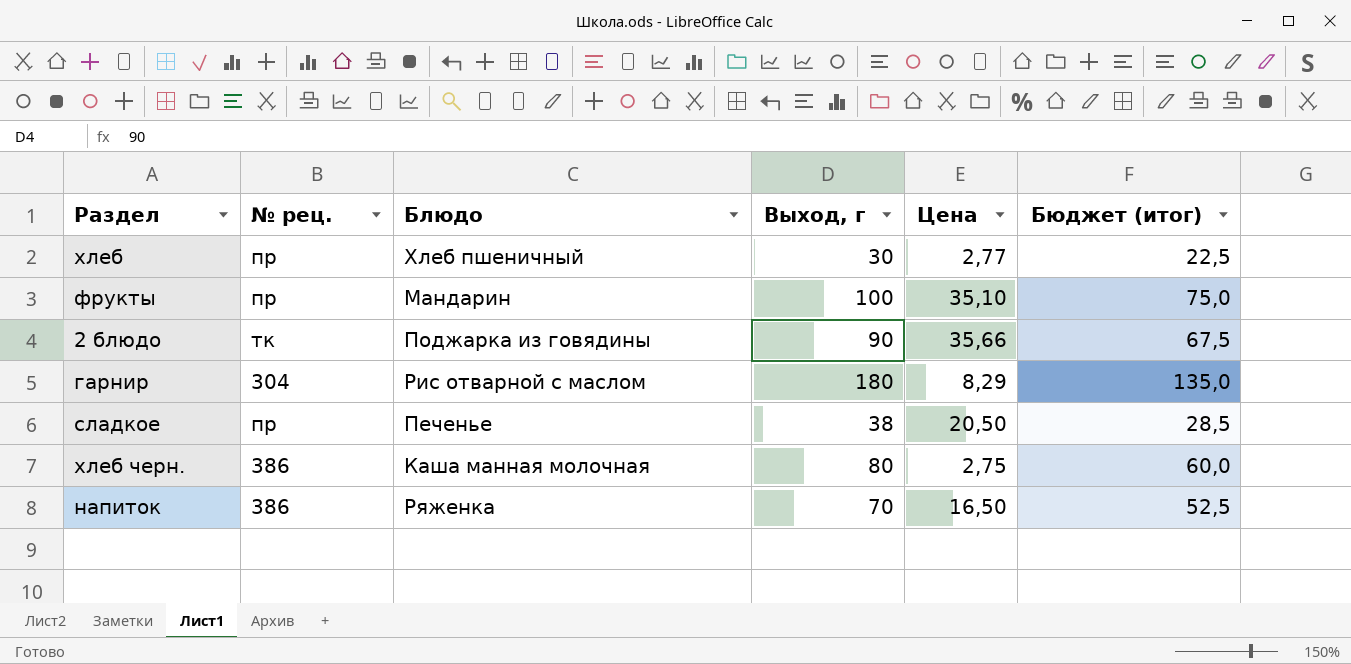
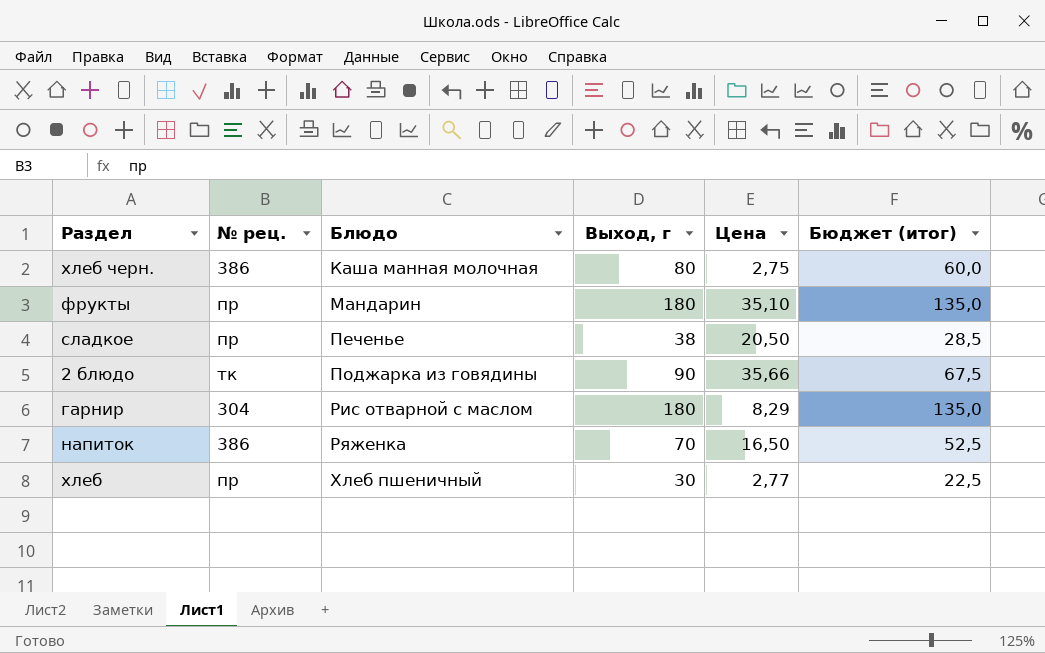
row order: none -> Блюдо ascending
фрукты | Выход, г: 100 -> 180
фрукты | Бюджет (итог): 75,0 -> 135,0

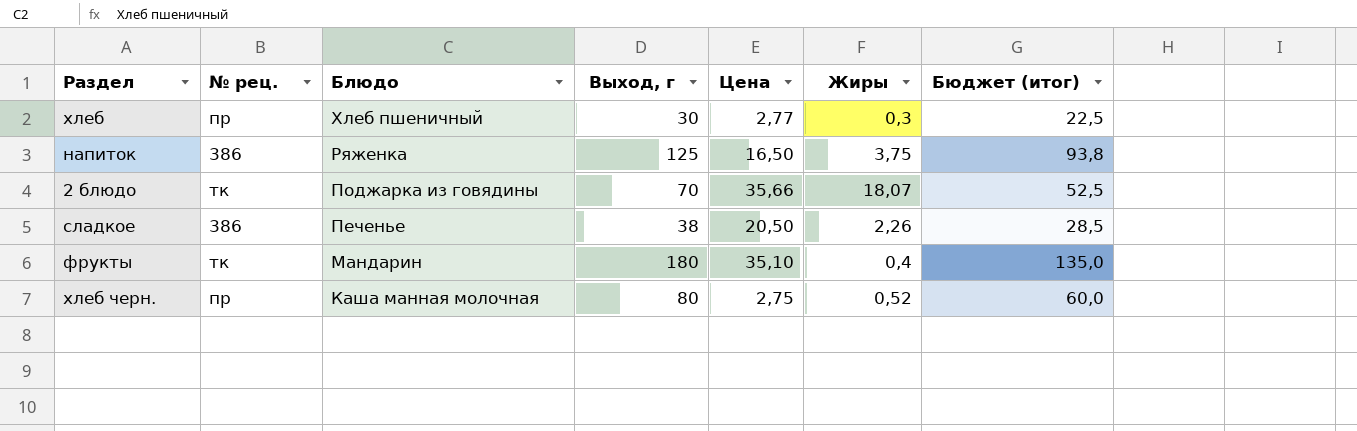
row order: Блюдо ascending -> Блюдо descending
column Жиры | position: none -> 6
row гарнир: 304 | Рис отварной с маслом | 180 | 8,29 | 135,0 -> none
напиток | Выход, г: 70 -> 125
напиток | Бюджет (итог): 52,5 -> 93,8
2 блюдо | Выход, г: 90 -> 70
2 блюдо | Бюджет (итог): 67,5 -> 52,5
сладкое | № рец.: пр -> 386
фрукты | № рец.: пр -> тк
хлеб черн. | № рец.: 386 -> пр

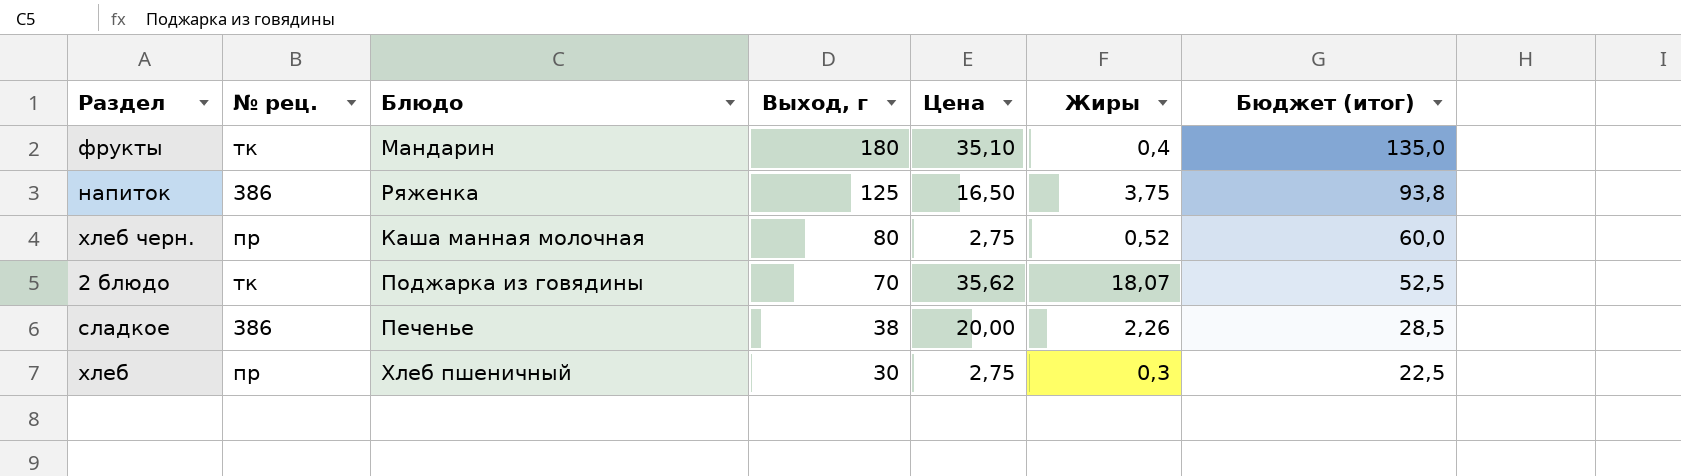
row order: Блюдо descending -> Выход, г descending
2 блюдо | Цена: 35,66 -> 35,62
сладкое | Цена: 20,50 -> 20,00
хлеб | Цена: 2,77 -> 2,75

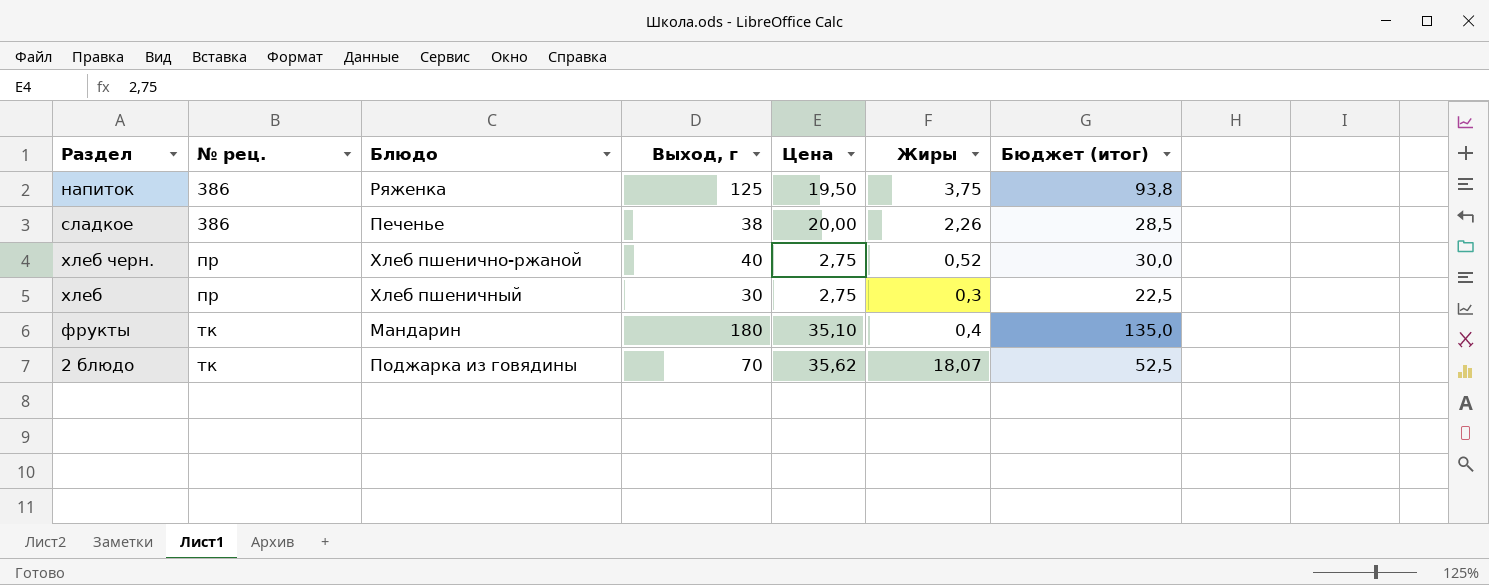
row order: Выход, г descending -> № рец. ascending
напиток | Цена: 16,50 -> 19,50
хлеб черн. | Блюдо: Каша манная молочная -> Хлеб пшенично-ржаной
хлеб черн. | Выход, г: 80 -> 40
хлеб черн. | Бюджет (итог): 60,0 -> 30,0

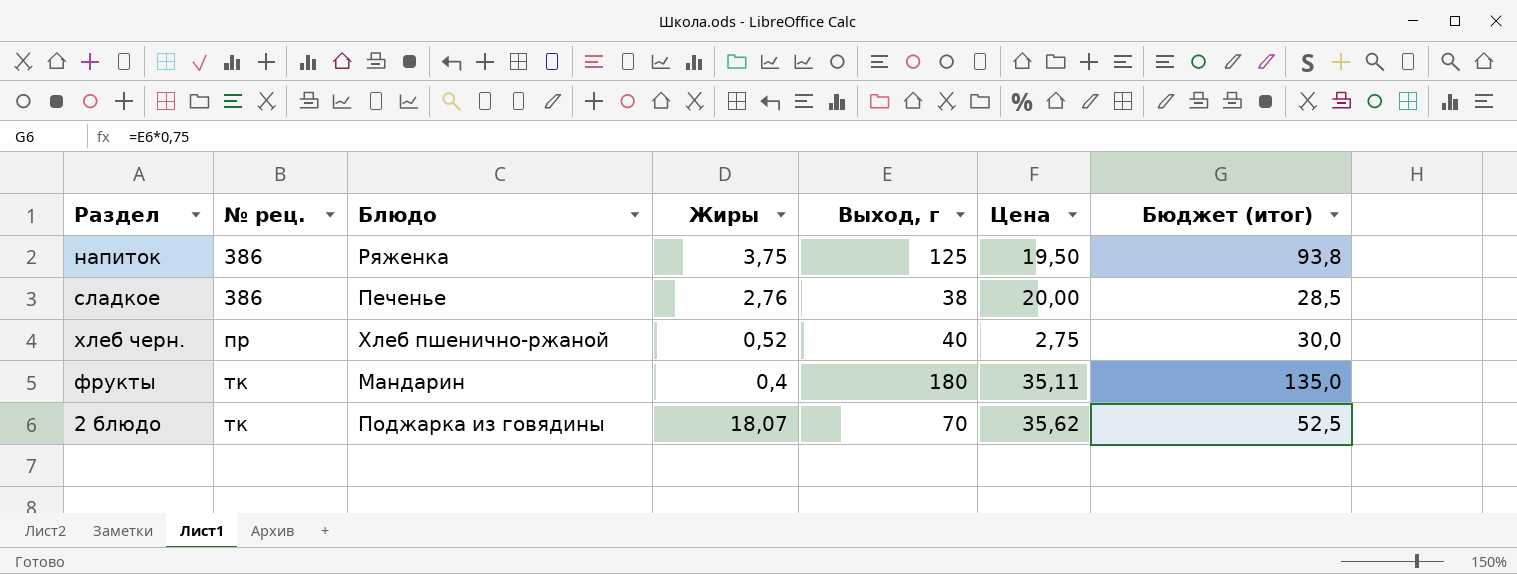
column Жиры | position: 6 -> 4
row хлеб: пр | Хлеб пшеничный | 30 | 2,75 | 0,3 | 22,5 -> none
сладкое | Жиры: 2,26 -> 2,76
фрукты | Цена: 35,10 -> 35,11

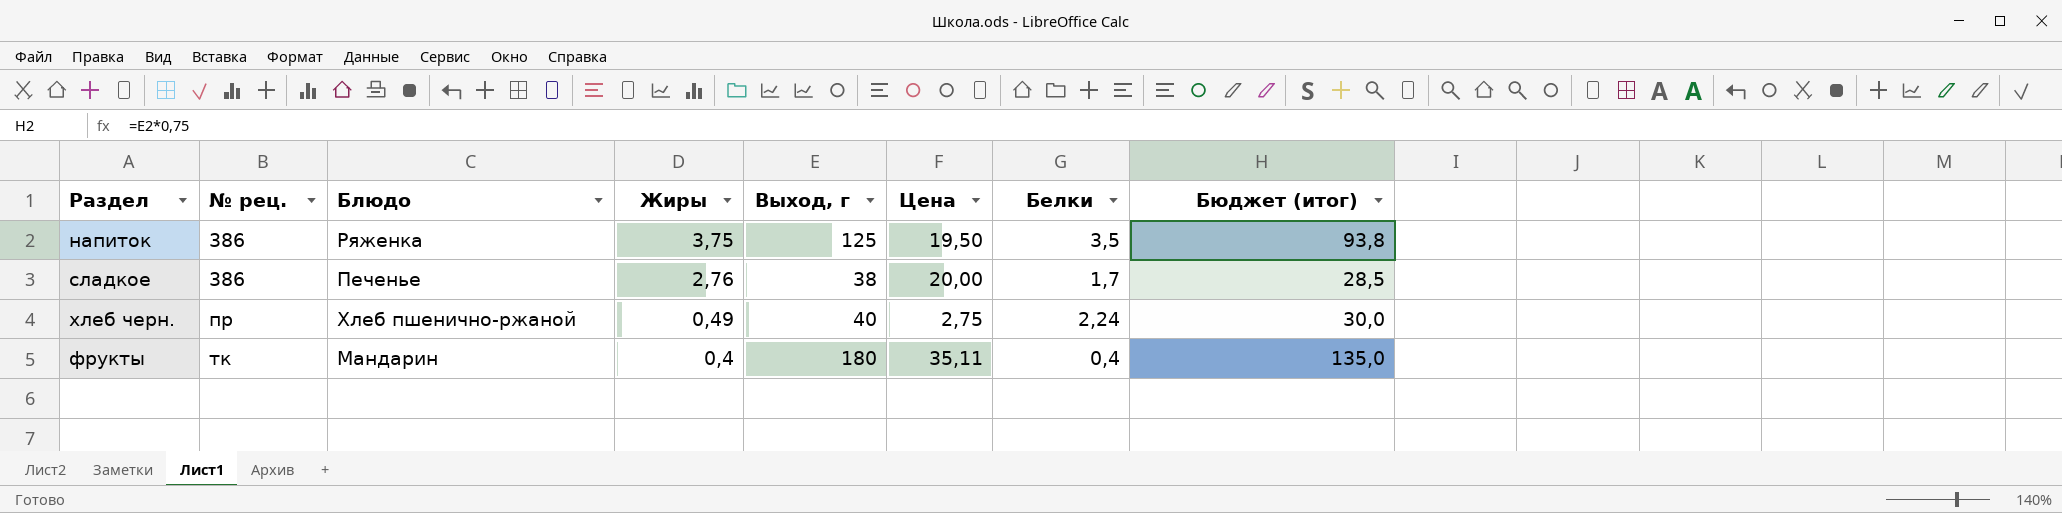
column Белки | position: none -> 7
row 2 блюдо: тк | Поджарка из говядины | 18,07 | 70 | 35,62 | 52,5 -> none
хлеб черн. | Жиры: 0,52 -> 0,49

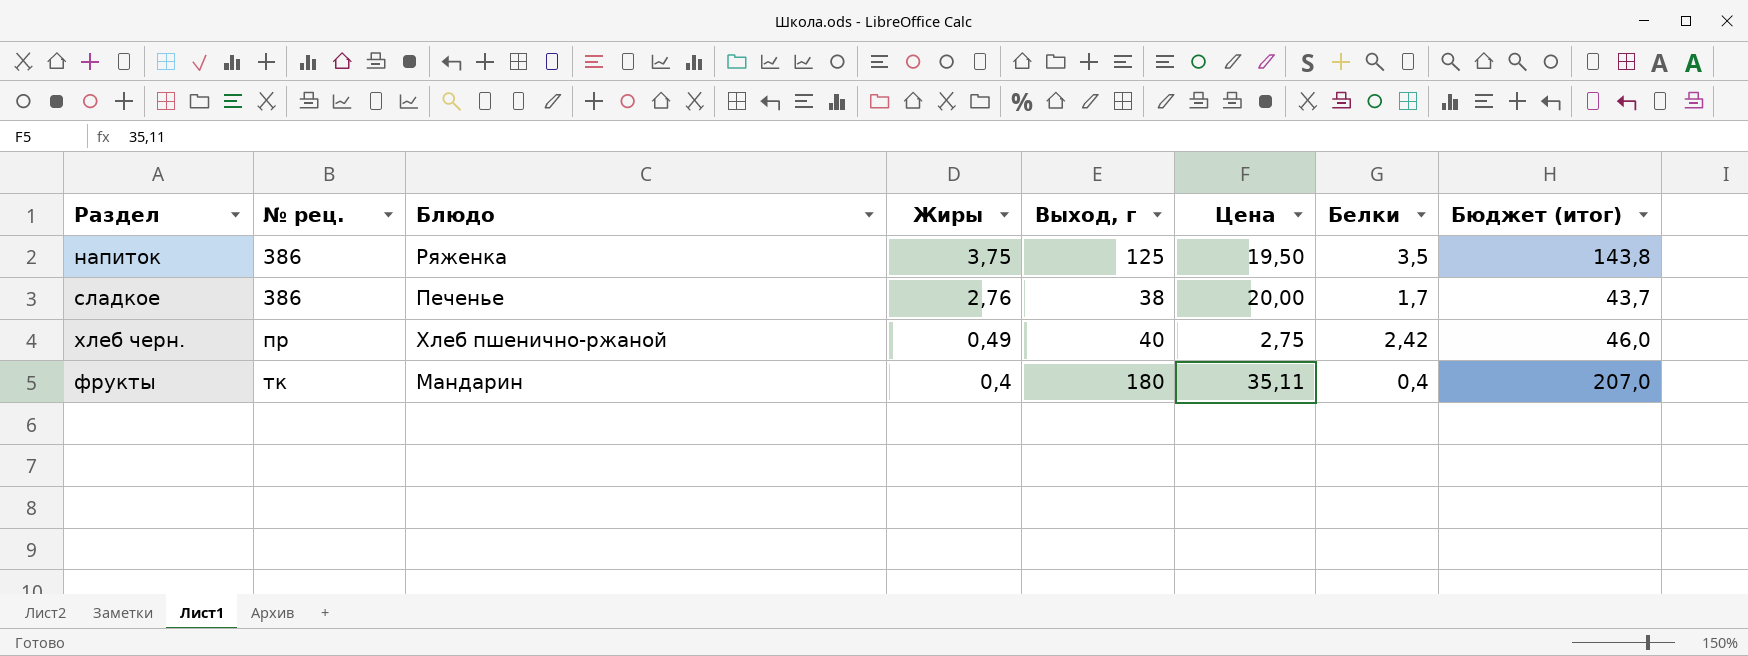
column Бюджет (итог) | formula: [Выход, г] * 0,75 -> [Выход, г] * 1,15
хлеб черн. | Белки: 2,24 -> 2,42

